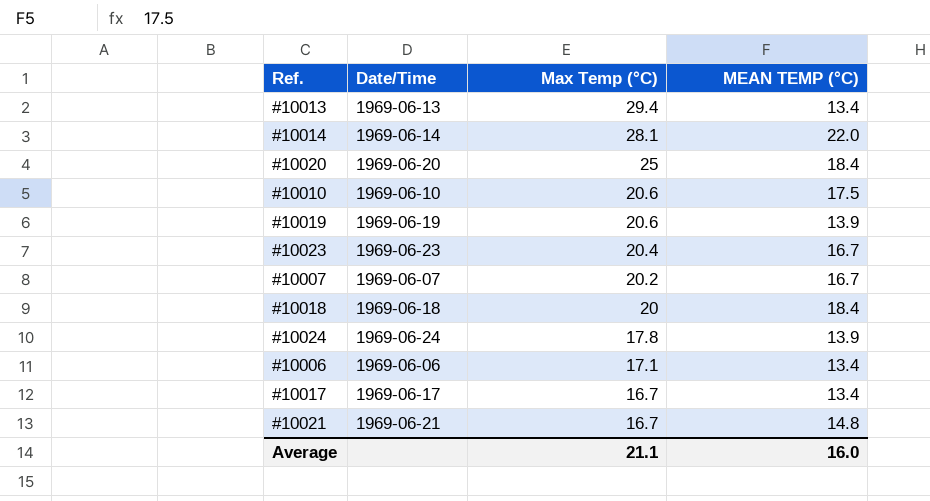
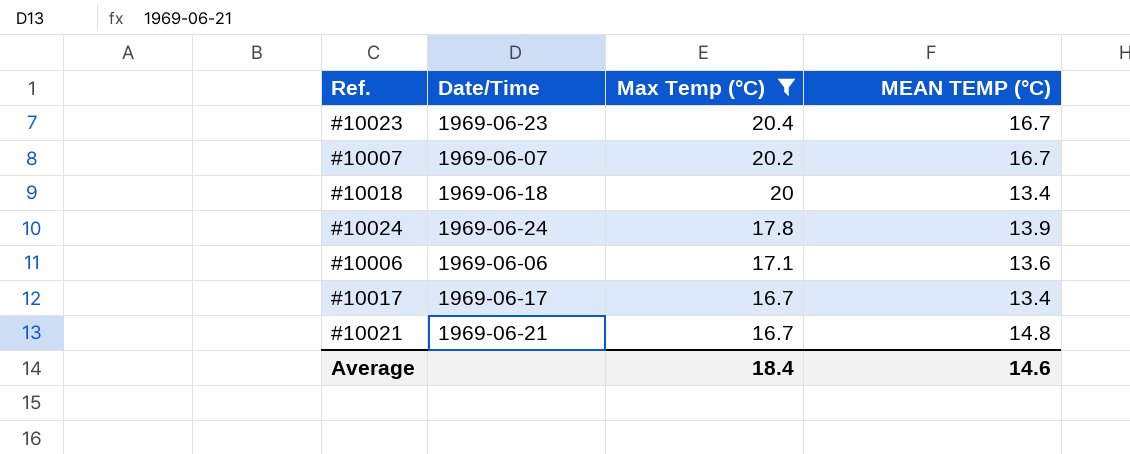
filter: none -> Max Temp (°C) <= 20.4
#10018 | MEAN TEMP (°C): 18.4 -> 13.4
#10006 | MEAN TEMP (°C): 13.4 -> 13.6
Average | Max Temp (°C): 21.1 -> 18.4
Average | MEAN TEMP (°C): 16.0 -> 14.6

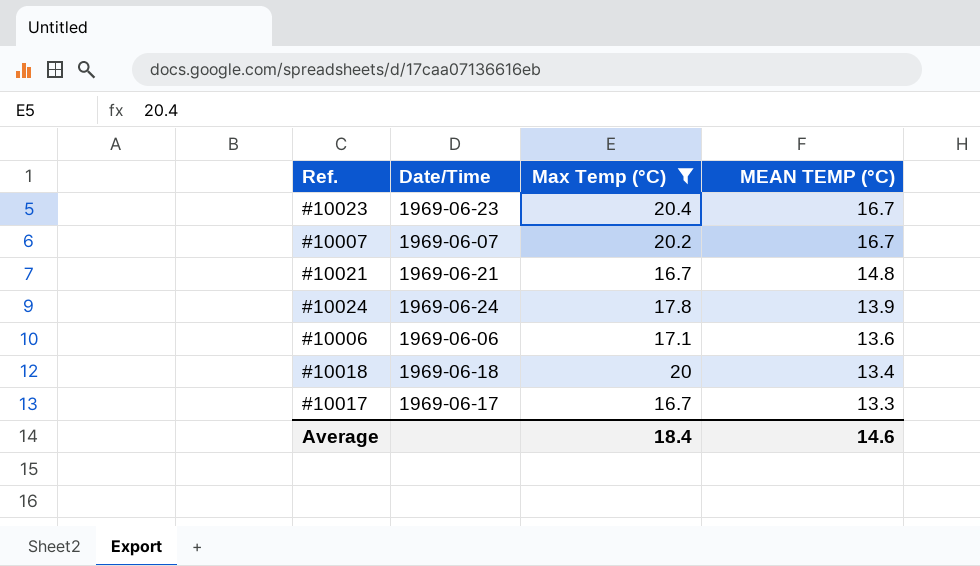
row order: Max Temp (°C) descending -> MEAN TEMP (°C) descending
#10017 | MEAN TEMP (°C): 13.4 -> 13.3

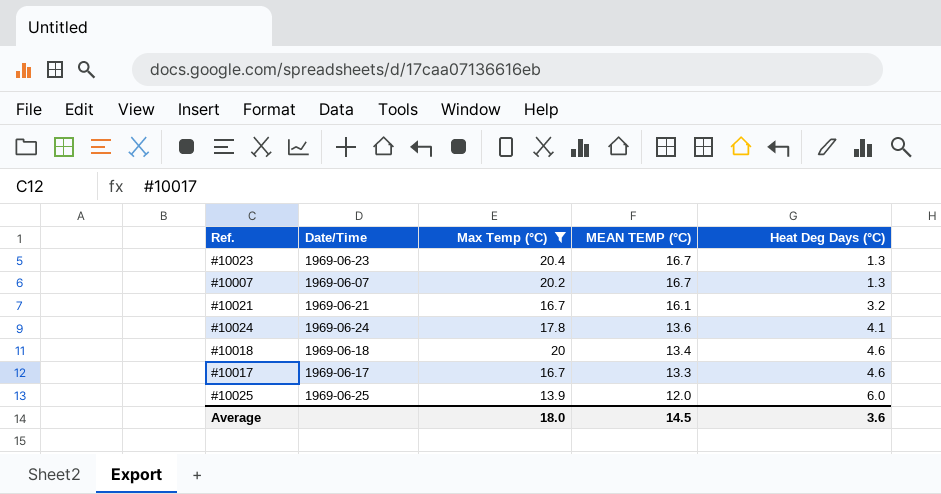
column Heat Deg Days (°C) | position: none -> 5
row #10006: 1969-06-06 | 17.1 | 13.6 -> none
#10021 | MEAN TEMP (°C): 14.8 -> 16.1
#10024 | MEAN TEMP (°C): 13.9 -> 13.6
row #10025: none -> 1969-06-25 | 13.9 | 12.0 | 6.0
Average | Max Temp (°C): 18.4 -> 18.0
Average | MEAN TEMP (°C): 14.6 -> 14.5

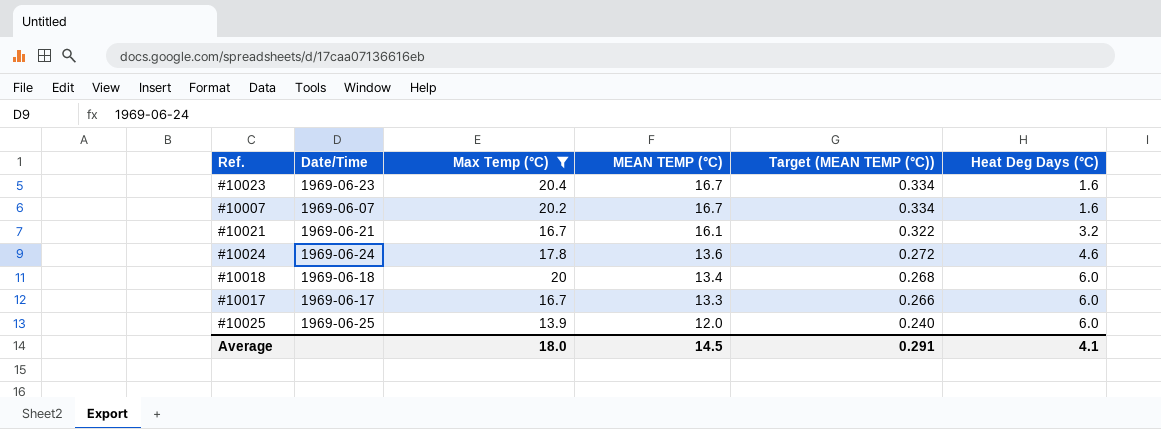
column Target (MEAN TEMP (°C)) | formula: none -> [MEAN TEMP (°C)] * 0.02
#10023 | Heat Deg Days (°C): 1.3 -> 1.6
#10007 | Heat Deg Days (°C): 1.3 -> 1.6
#10024 | Heat Deg Days (°C): 4.1 -> 4.6
#10018 | Heat Deg Days (°C): 4.6 -> 6.0
#10017 | Heat Deg Days (°C): 4.6 -> 6.0
Average | Heat Deg Days (°C): 3.6 -> 4.1

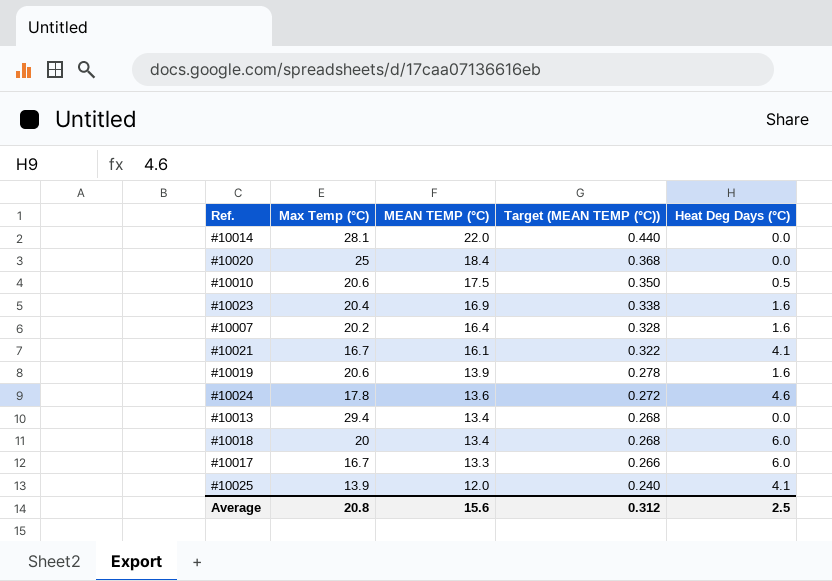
filter: Max Temp (°C) <= 20.4 -> none
column Date/Time | position: 2 -> none
#10023 | MEAN TEMP (°C): 16.7 -> 16.9
#10023 | Target (MEAN TEMP (°C)): 0.334 -> 0.338
#10007 | MEAN TEMP (°C): 16.7 -> 16.4
#10007 | Target (MEAN TEMP (°C)): 0.334 -> 0.328
#10021 | Heat Deg Days (°C): 3.2 -> 4.1
#10025 | Heat Deg Days (°C): 6.0 -> 4.1
Average | Max Temp (°C): 18.0 -> 20.8
Average | MEAN TEMP (°C): 14.5 -> 15.6
Average | Target (MEAN TEMP (°C)): 0.291 -> 0.312
Average | Heat Deg Days (°C): 4.1 -> 2.5

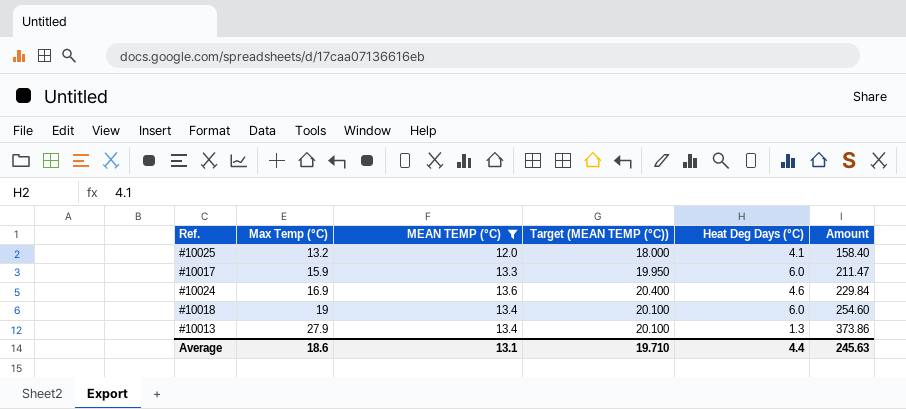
filter: none -> MEAN TEMP (°C) <= 13.6
row order: MEAN TEMP (°C) descending -> Max Temp (°C) ascending
column Target (MEAN TEMP (°C)) | formula: [MEAN TEMP (°C)] * 0.02 -> [MEAN TEMP (°C)] * 1.5
column Amount | formula: none -> [Max Temp (°C)] * [MEAN TEMP (°C)]
#10025 | Max Temp (°C): 13.9 -> 13.2
#10017 | Max Temp (°C): 16.7 -> 15.9
#10024 | Max Temp (°C): 17.8 -> 16.9
#10018 | Max Temp (°C): 20 -> 19
#10013 | Max Temp (°C): 29.4 -> 27.9
#10013 | Heat Deg Days (°C): 0.0 -> 1.3
Average | Max Temp (°C): 20.8 -> 18.6
Average | MEAN TEMP (°C): 15.6 -> 13.1
Average | Target (MEAN TEMP (°C)): 0.312 -> 19.710
Average | Heat Deg Days (°C): 2.5 -> 4.4

